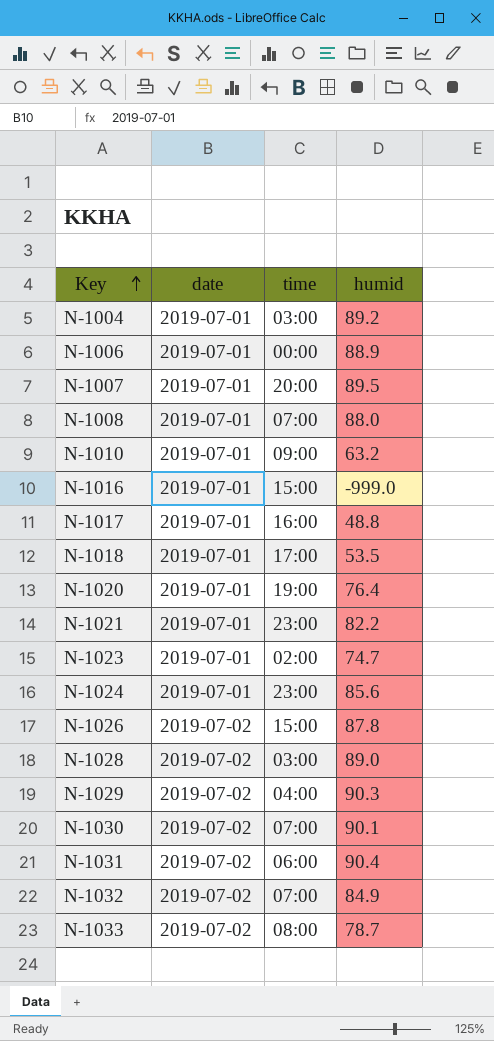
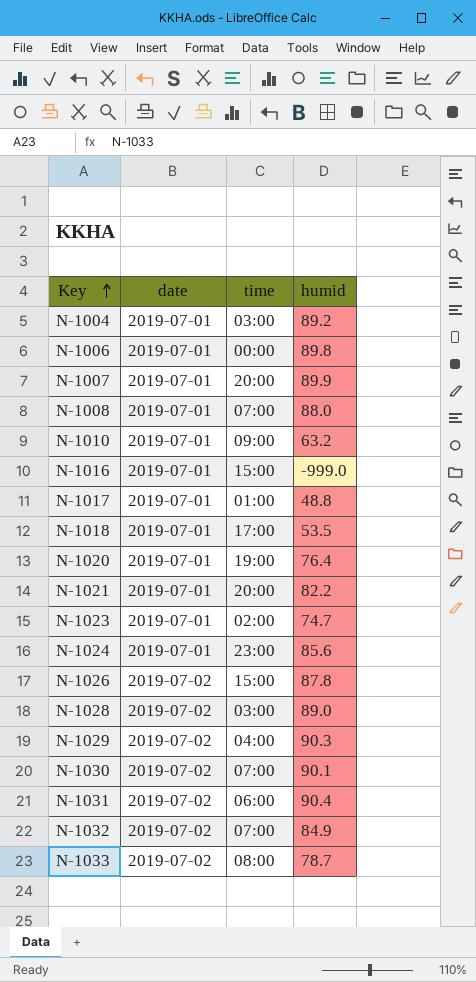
N-1006 | humid: 88.9 -> 89.8
N-1007 | humid: 89.5 -> 89.9
N-1017 | time: 16:00 -> 01:00
N-1021 | time: 23:00 -> 20:00

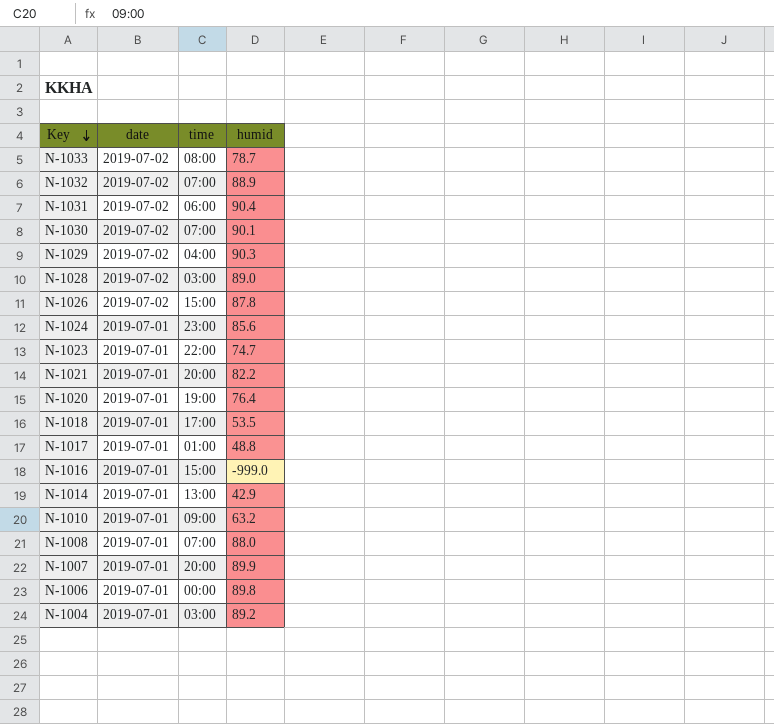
row order: Key ascending -> Key descending
N-1032 | humid: 84.9 -> 88.9
N-1023 | time: 02:00 -> 22:00
row N-1014: none -> 2019-07-01 | 13:00 | 42.9

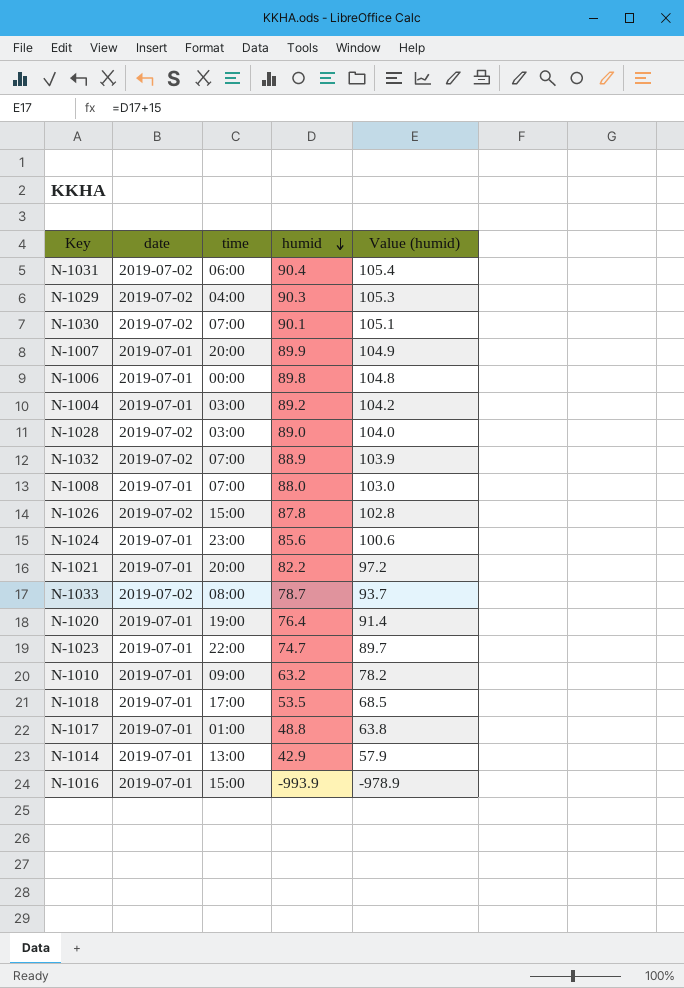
row order: Key descending -> humid descending
column Value (humid) | formula: none -> [humid] + 15
N-1016 | humid: -999.0 -> -993.9

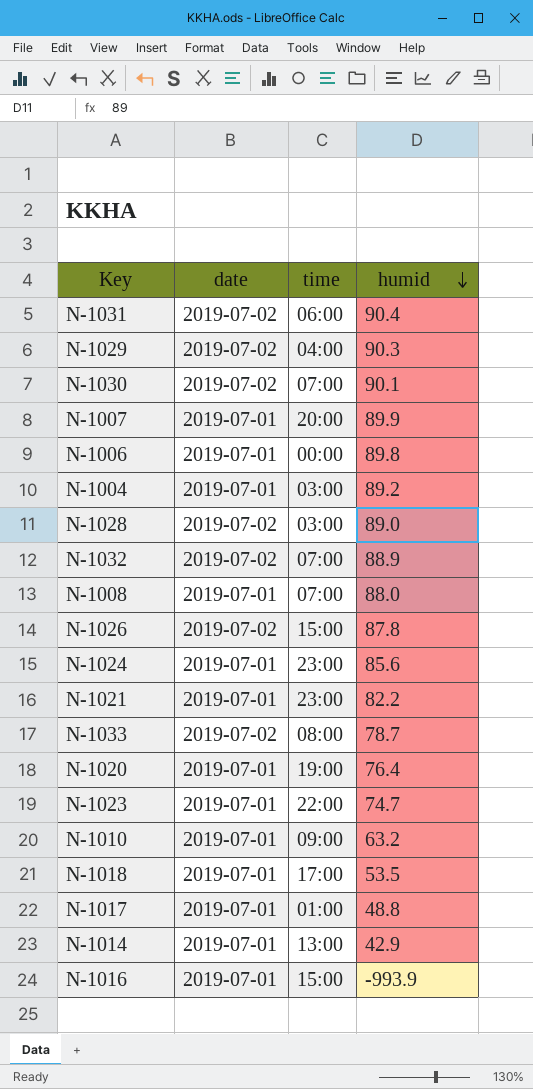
column Value (humid) | formula: [humid] + 15 -> none
N-1021 | time: 20:00 -> 23:00

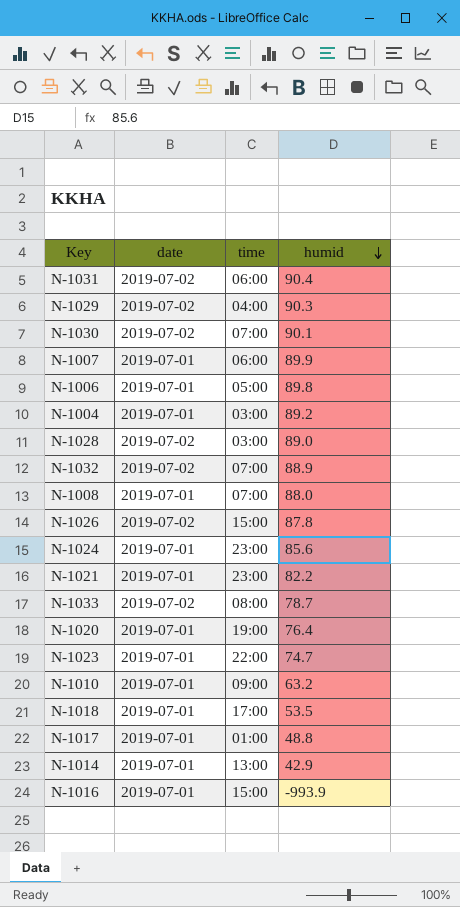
N-1007 | time: 20:00 -> 06:00
N-1006 | time: 00:00 -> 05:00

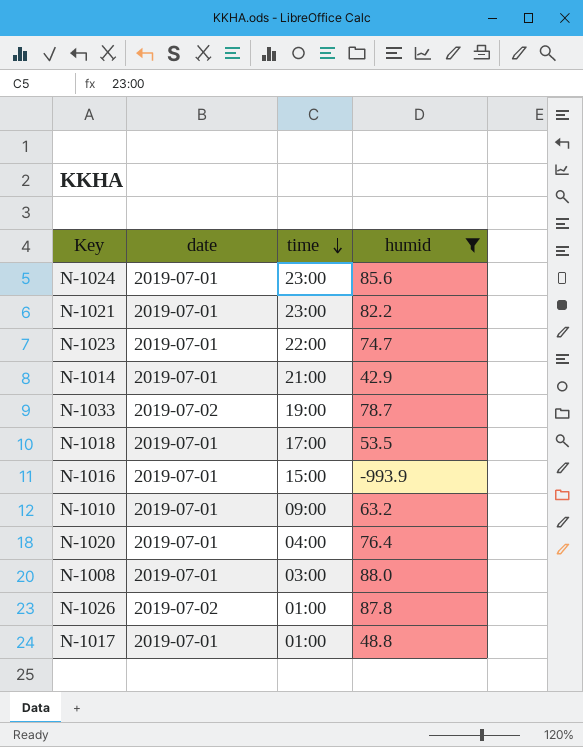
filter: none -> humid <= 88.0
row order: humid descending -> time descending
N-1014 | time: 13:00 -> 21:00
N-1033 | time: 08:00 -> 19:00
N-1020 | time: 19:00 -> 04:00
N-1008 | time: 07:00 -> 03:00
N-1026 | time: 15:00 -> 01:00

